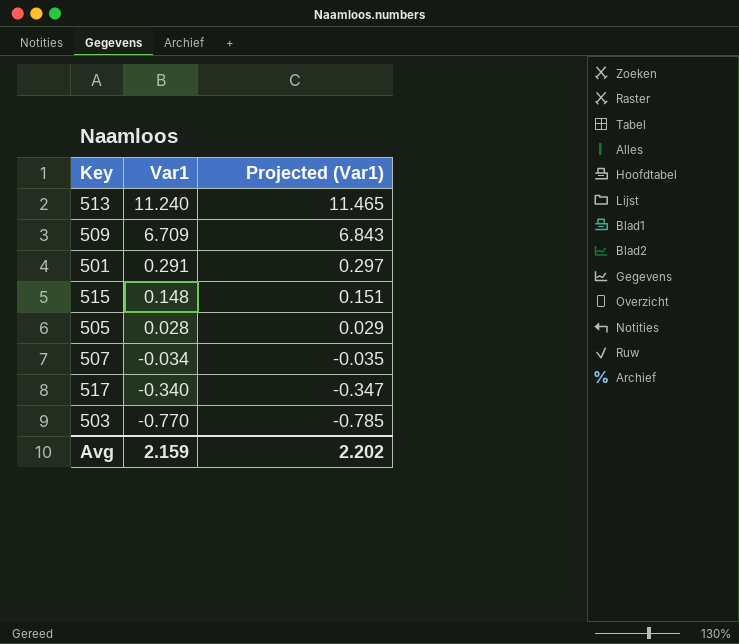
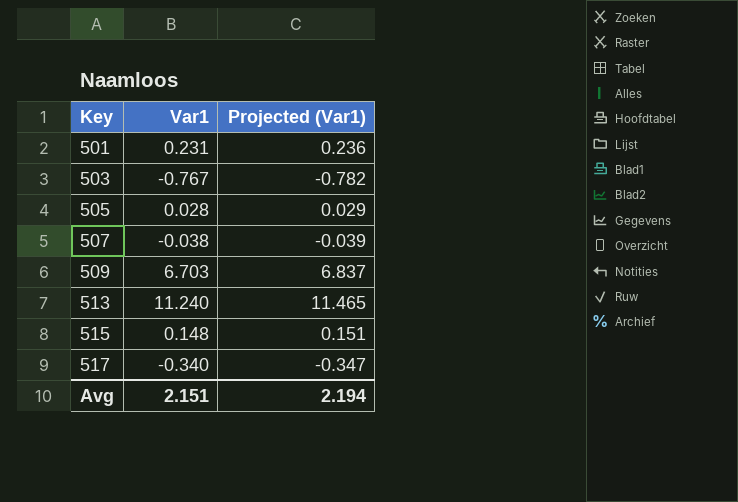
row order: Var1 descending -> Key ascending
501 | Var1: 0.291 -> 0.231
501 | Projected (Var1): 0.297 -> 0.236
503 | Var1: -0.770 -> -0.767
503 | Projected (Var1): -0.785 -> -0.782
507 | Var1: -0.034 -> -0.038
507 | Projected (Var1): -0.035 -> -0.039
509 | Var1: 6.709 -> 6.703
509 | Projected (Var1): 6.843 -> 6.837
Avg | Var1: 2.159 -> 2.151
Avg | Projected (Var1): 2.202 -> 2.194

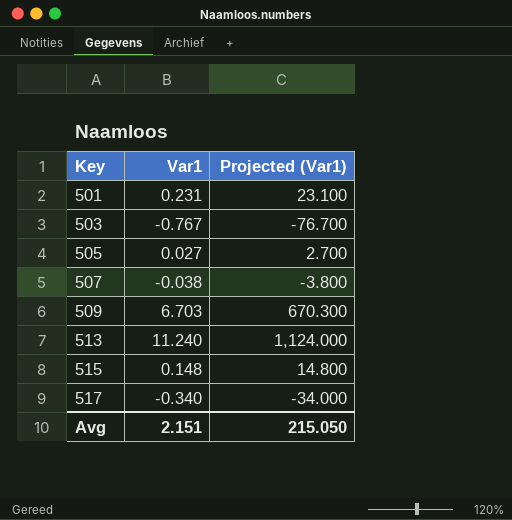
column Projected (Var1) | formula: [Var1] * 1.02 -> [Var1] * 100
505 | Var1: 0.028 -> 0.027
Avg | Projected (Var1): 2.194 -> 215.050

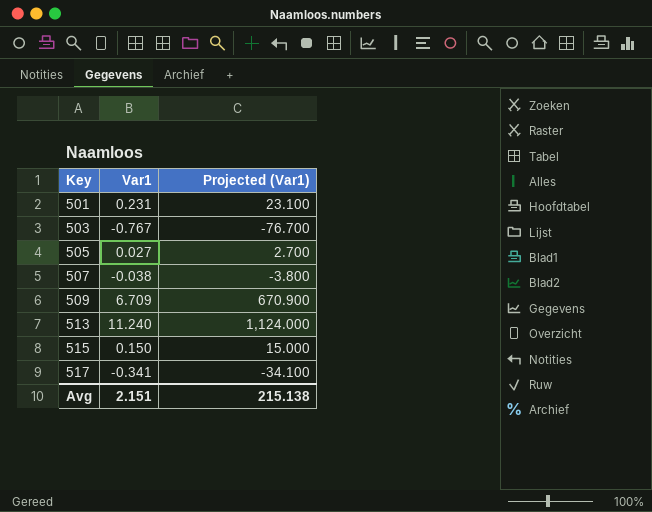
509 | Var1: 6.703 -> 6.709
509 | Projected (Var1): 670.300 -> 670.900
515 | Var1: 0.148 -> 0.150
515 | Projected (Var1): 14.800 -> 15.000
517 | Var1: -0.340 -> -0.341
517 | Projected (Var1): -34.000 -> -34.100
Avg | Projected (Var1): 215.050 -> 215.138

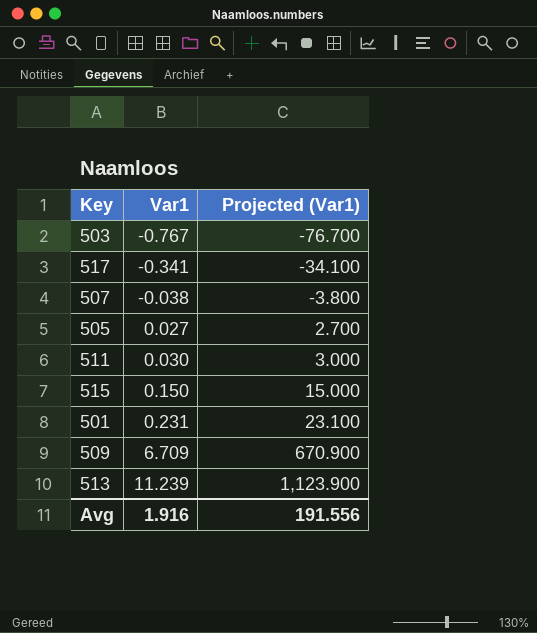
row order: Key ascending -> Var1 ascending
row 511: none -> 0.030 | 3.000
513 | Var1: 11.240 -> 11.239
513 | Projected (Var1): 1,124.000 -> 1,123.900
Avg | Var1: 2.151 -> 1.916
Avg | Projected (Var1): 215.138 -> 191.556

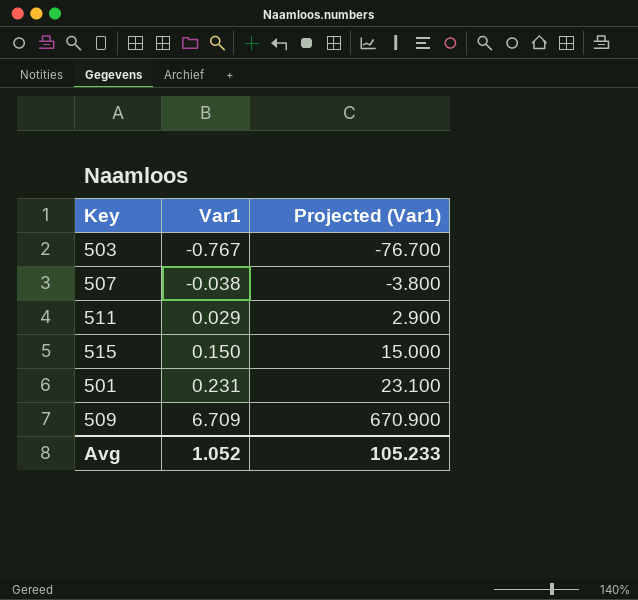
row 517: -0.341 | -34.100 -> none
row 505: 0.027 | 2.700 -> none
row 513: 11.239 | 1,123.900 -> none
511 | Var1: 0.030 -> 0.029
511 | Projected (Var1): 3.000 -> 2.900
Avg | Var1: 1.916 -> 1.052
Avg | Projected (Var1): 191.556 -> 105.233

